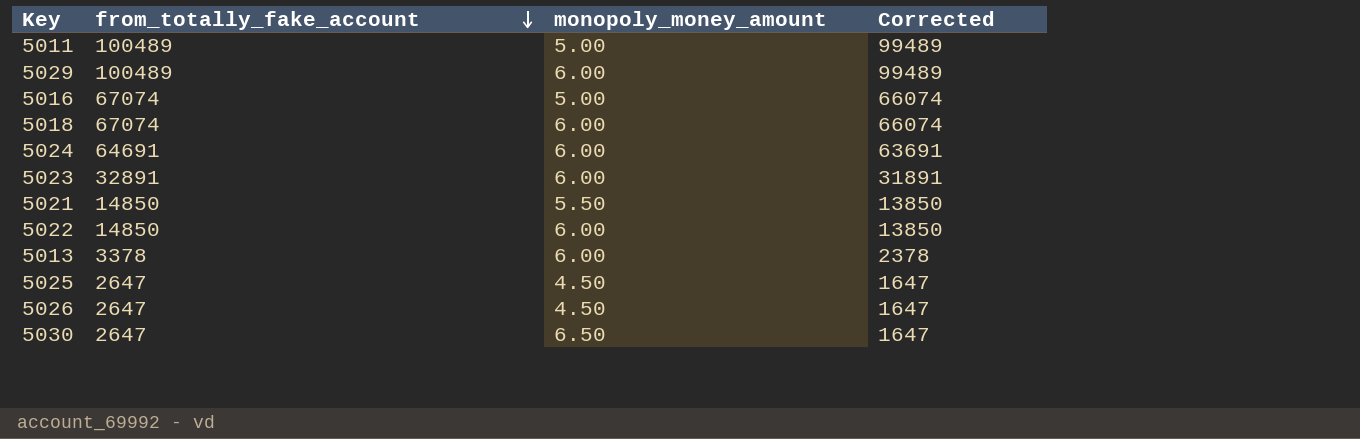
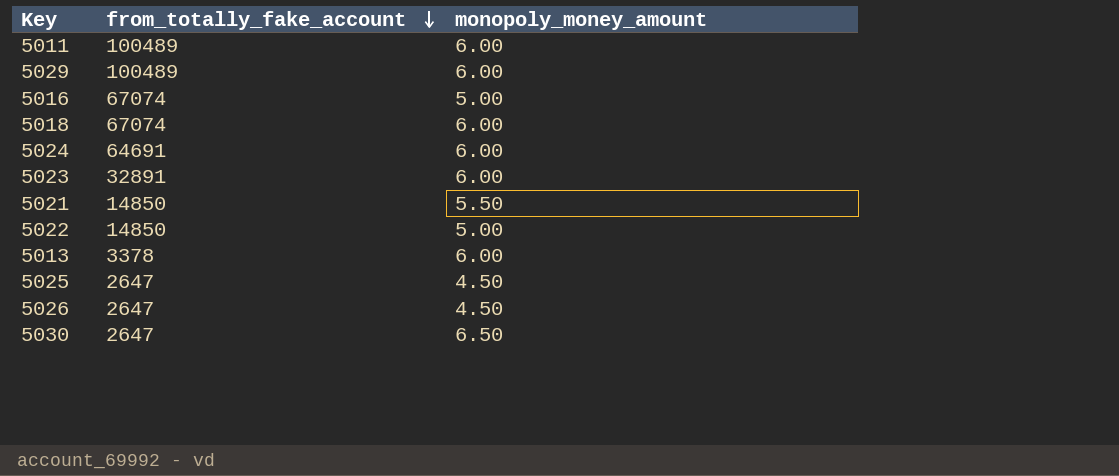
column Corrected | formula: [from_totally_fake_account] - 1000 -> none
5011 | monopoly_money_amount: 5.00 -> 6.00
5022 | monopoly_money_amount: 6.00 -> 5.00

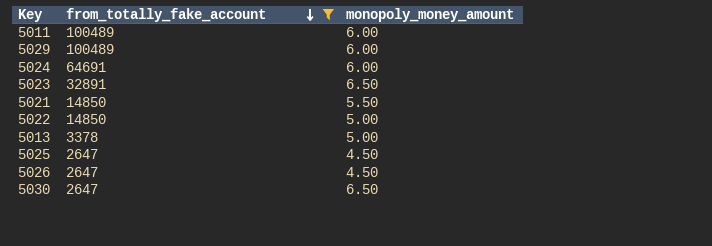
filter: none -> from_totally_fake_account != 67074
5023 | monopoly_money_amount: 6.00 -> 6.50
5013 | monopoly_money_amount: 6.00 -> 5.00

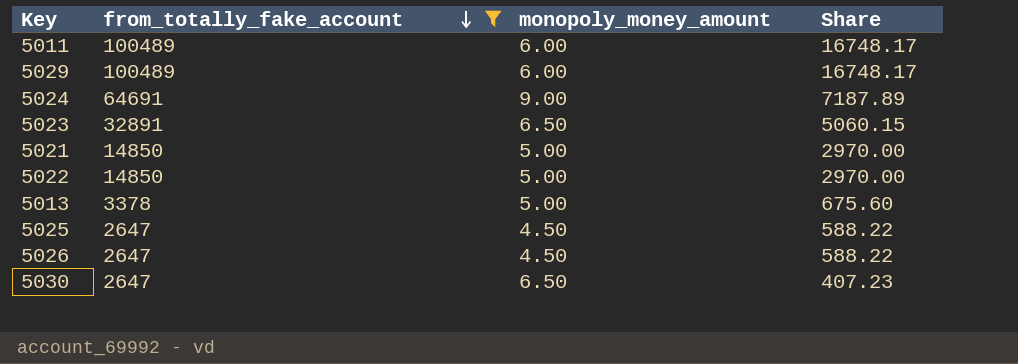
column Share | formula: none -> [from_totally_fake_account] / [monopoly_money_amount]
5024 | monopoly_money_amount: 6.00 -> 9.00
5021 | monopoly_money_amount: 5.50 -> 5.00

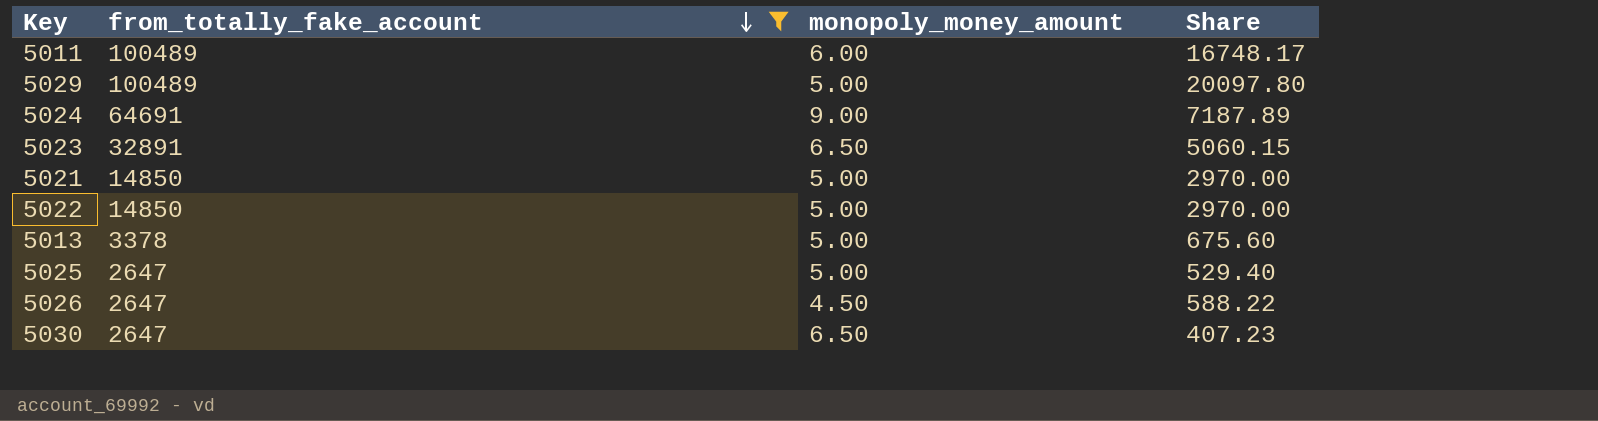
5029 | monopoly_money_amount: 6.00 -> 5.00
5029 | Share: 16748.17 -> 20097.80
5025 | monopoly_money_amount: 4.50 -> 5.00
5025 | Share: 588.22 -> 529.40

